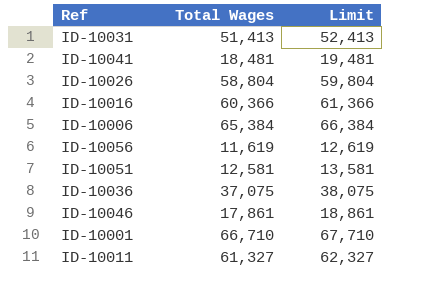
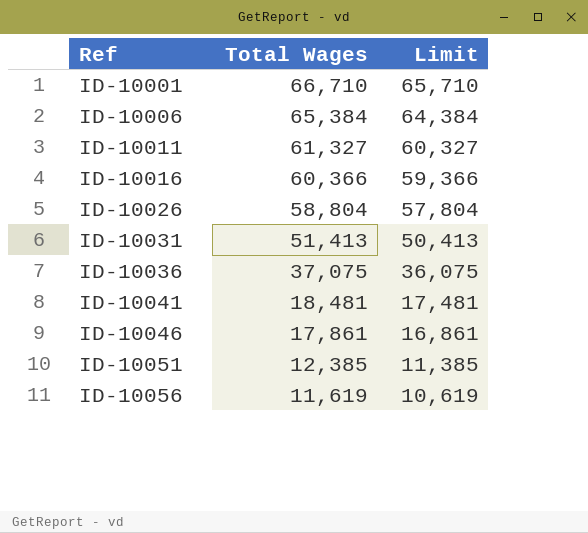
row order: none -> Ref ascending
column Limit | formula: [Total Wages] + 1000 -> [Total Wages] - 1000
ID-10051 | Total Wages: 12,581 -> 12,385

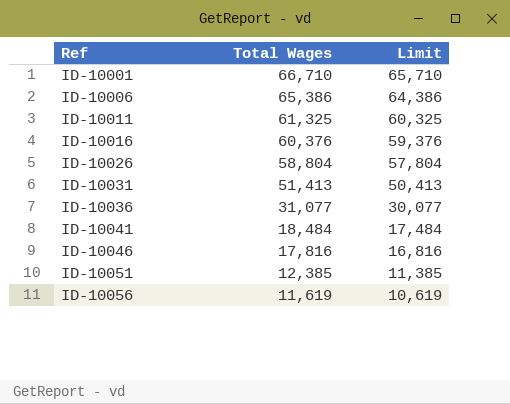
ID-10006 | Total Wages: 65,384 -> 65,386
ID-10006 | Limit: 64,384 -> 64,386
ID-10011 | Total Wages: 61,327 -> 61,325
ID-10011 | Limit: 60,327 -> 60,325
ID-10016 | Total Wages: 60,366 -> 60,376
ID-10016 | Limit: 59,366 -> 59,376
ID-10036 | Total Wages: 37,075 -> 31,077
ID-10036 | Limit: 36,075 -> 30,077
ID-10041 | Total Wages: 18,481 -> 18,484
ID-10041 | Limit: 17,481 -> 17,484
ID-10046 | Total Wages: 17,861 -> 17,816
ID-10046 | Limit: 16,861 -> 16,816

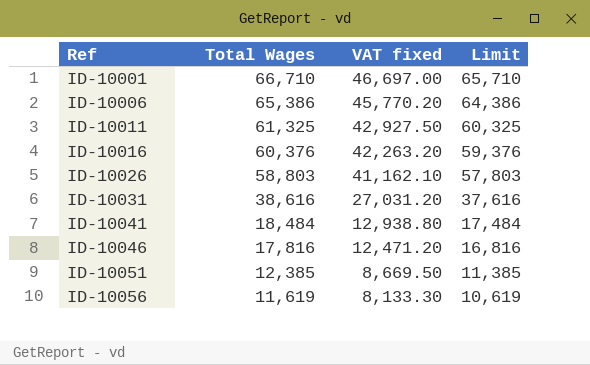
column VAT fixed | formula: none -> [Total Wages] * 0.7
row ID-10036: 31,077 | 30,077 -> none
ID-10026 | Total Wages: 58,804 -> 58,803
ID-10026 | Limit: 57,804 -> 57,803
ID-10031 | Total Wages: 51,413 -> 38,616
ID-10031 | Limit: 50,413 -> 37,616

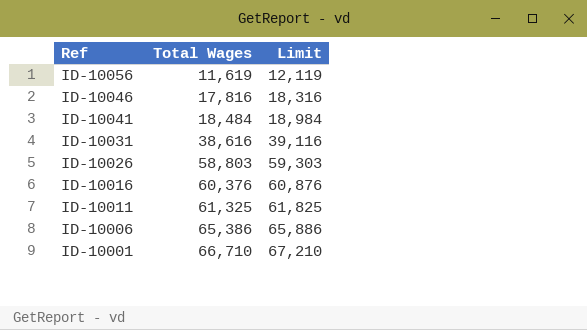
row order: Ref ascending -> Ref descending
column VAT fixed | formula: [Total Wages] * 0.7 -> none
column Limit | formula: [Total Wages] - 1000 -> [Total Wages] + 500
row ID-10051: 12,385 | 8,669.50 | 11,385 -> none

